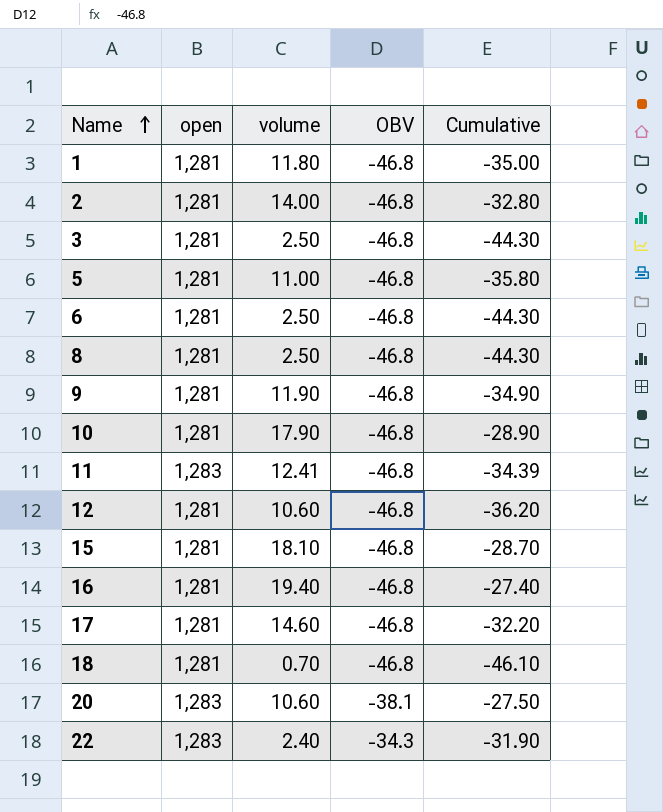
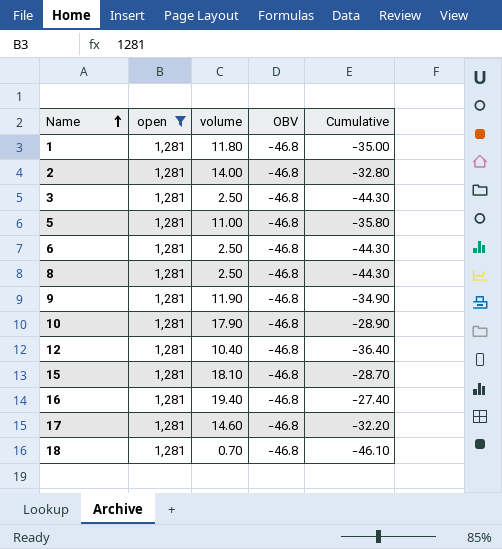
filter: none -> open = 1,281
12 | volume: 10.60 -> 10.40
12 | Cumulative: -36.20 -> -36.40

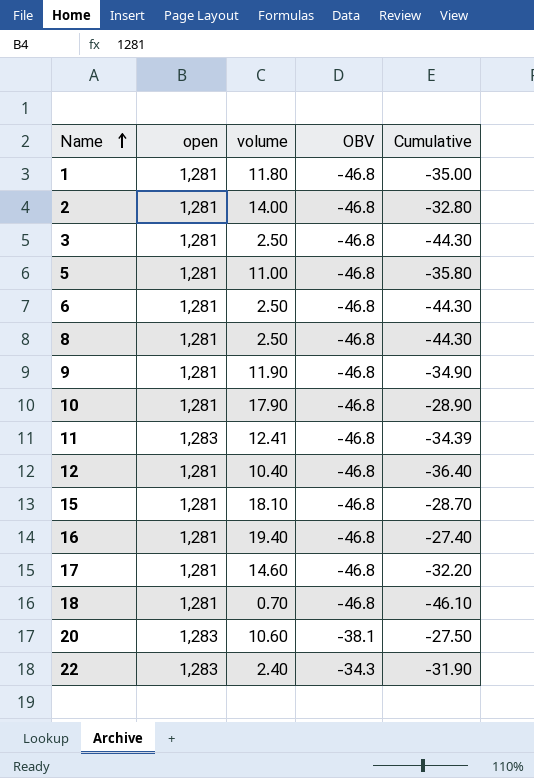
filter: open = 1,281 -> none

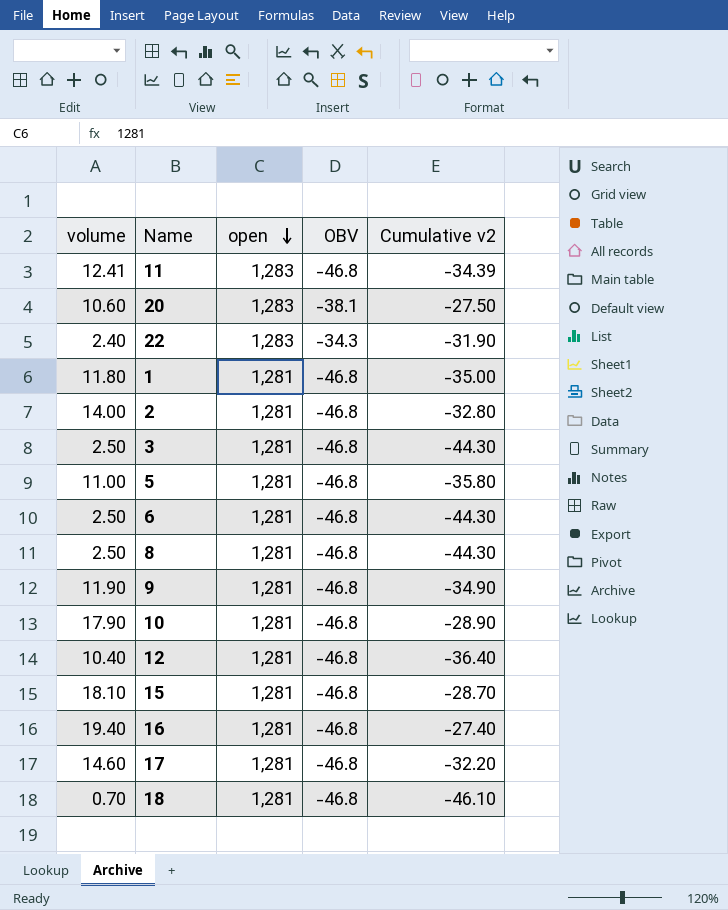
row order: Name ascending -> open descending
column volume | position: 3 -> 1
column name: Cumulative -> Cumulative v2

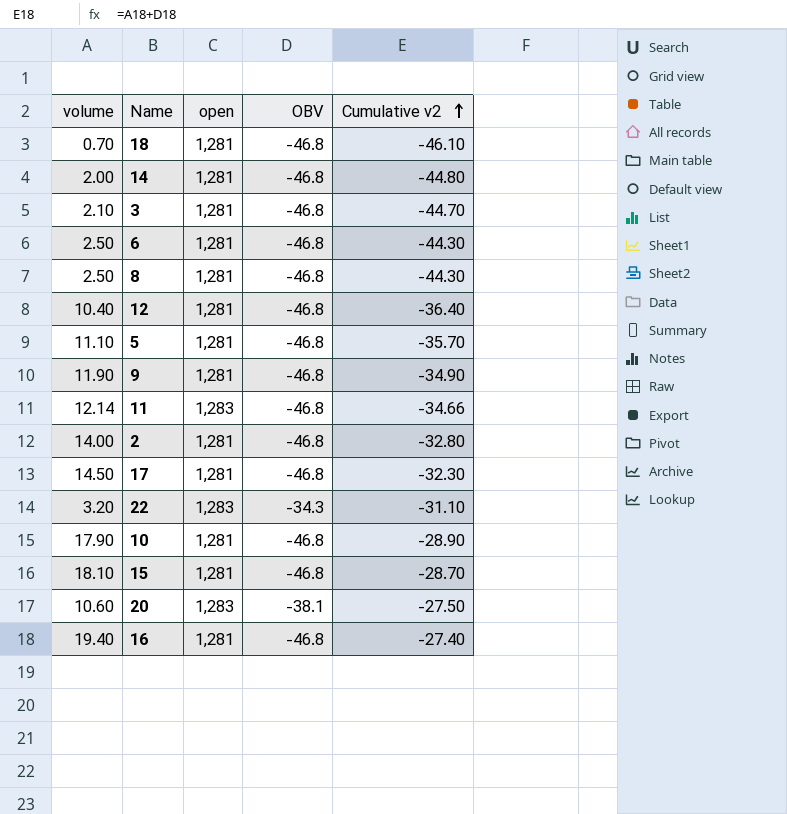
row order: open descending -> Cumulative v2 ascending
row 1: 11.80 | 1,281 | -46.8 | -35.00 -> none
row 14: none -> 2.00 | 1,281 | -46.8 | -44.80
3 | volume: 2.50 -> 2.10
3 | Cumulative v2: -44.30 -> -44.70
5 | volume: 11.00 -> 11.10
5 | Cumulative v2: -35.80 -> -35.70
11 | volume: 12.41 -> 12.14
11 | Cumulative v2: -34.39 -> -34.66
17 | volume: 14.60 -> 14.50
17 | Cumulative v2: -32.20 -> -32.30
22 | volume: 2.40 -> 3.20
22 | Cumulative v2: -31.90 -> -31.10

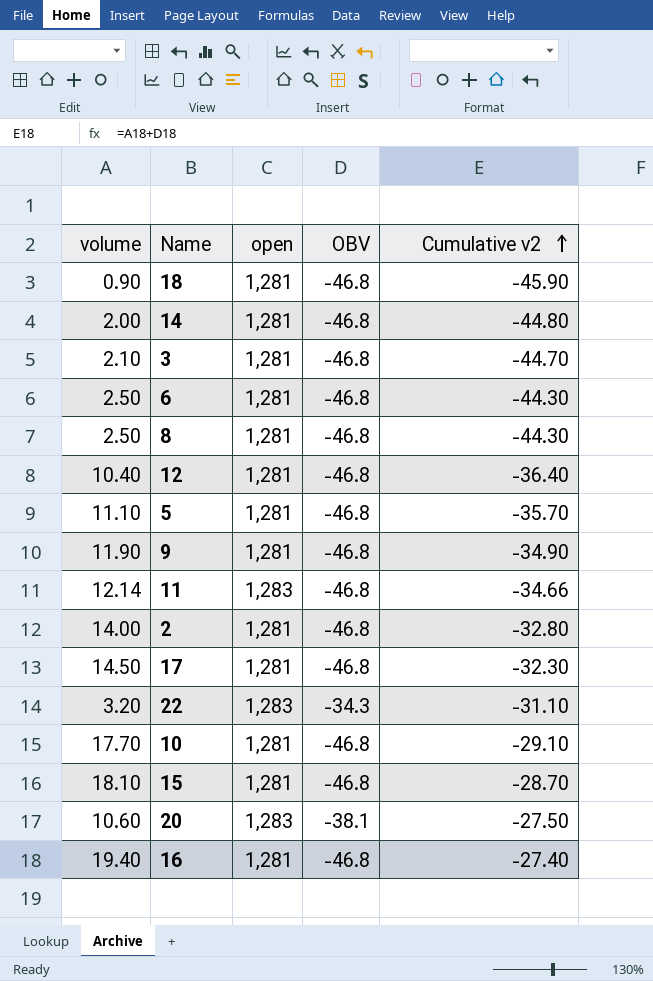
18 | volume: 0.70 -> 0.90
18 | Cumulative v2: -46.10 -> -45.90
10 | volume: 17.90 -> 17.70
10 | Cumulative v2: -28.90 -> -29.10

